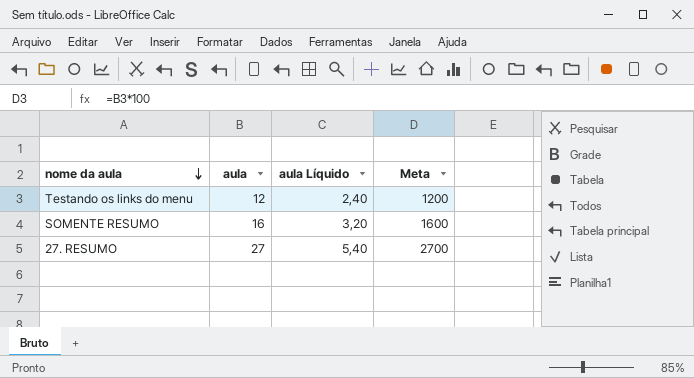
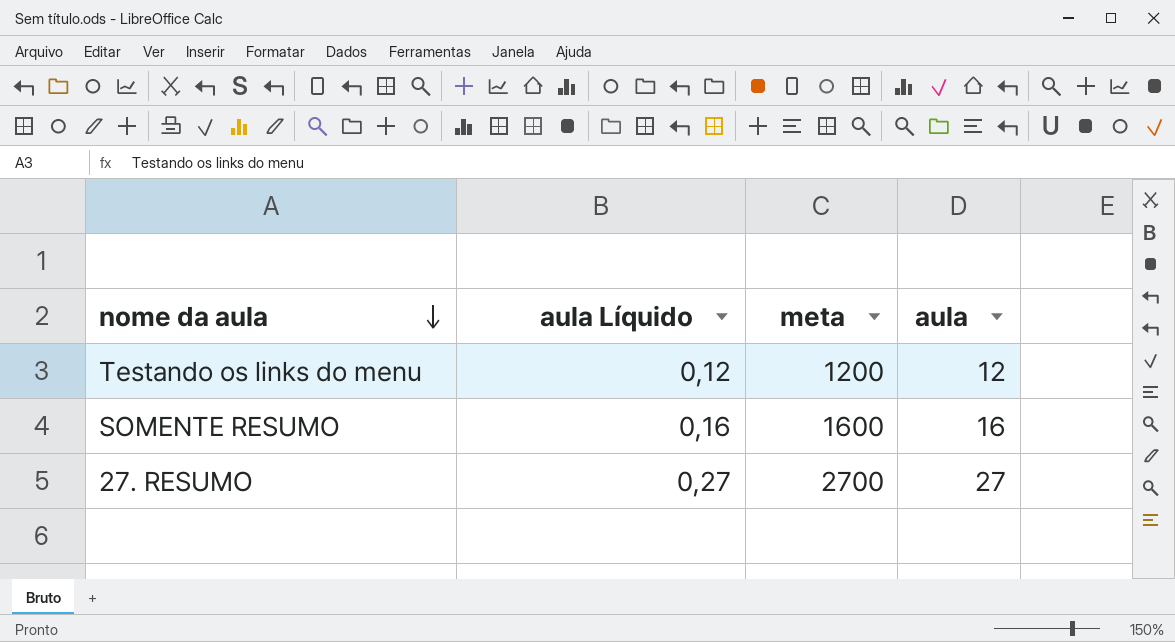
column aula Líquido | formula: [aula] * 0,2 -> [aula] * 0,01
column name: Meta -> meta
column aula | position: 2 -> 4

